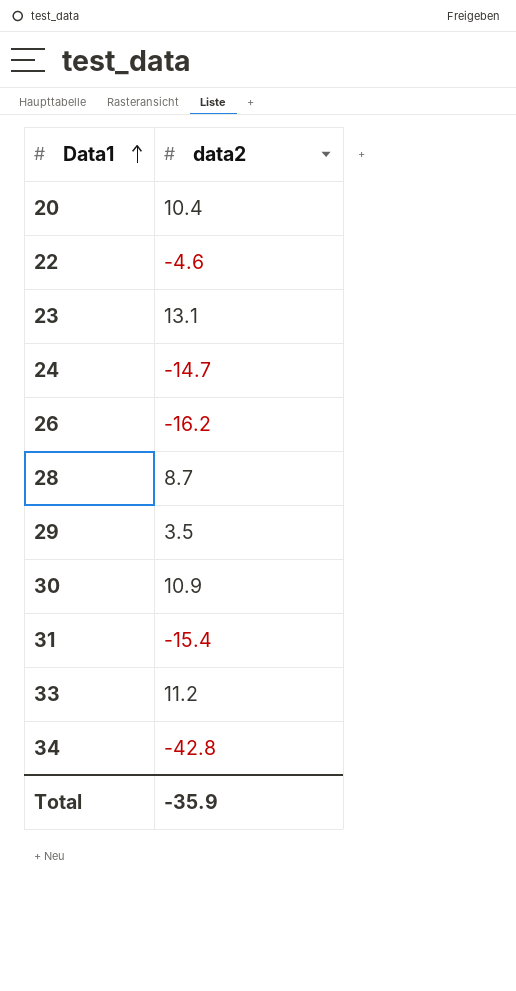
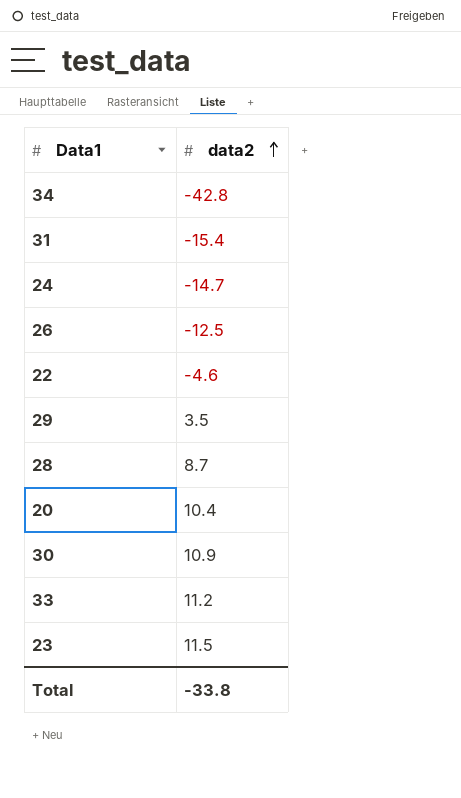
row order: Data1 ascending -> data2 ascending
26 | data2: -16.2 -> -12.5
23 | data2: 13.1 -> 11.5
Total | data2: -35.9 -> -33.8

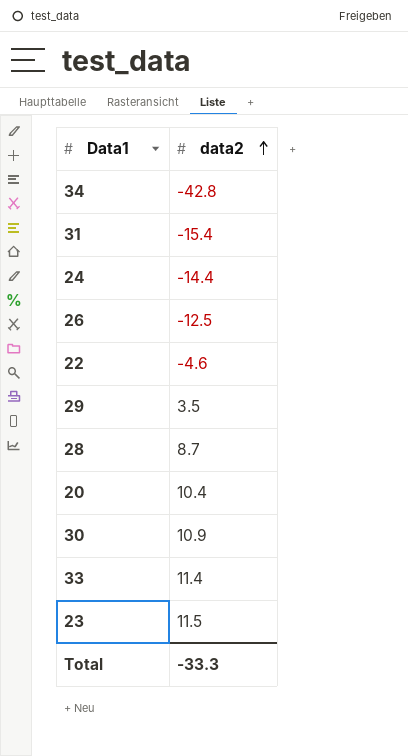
24 | data2: -14.7 -> -14.4
33 | data2: 11.2 -> 11.4
Total | data2: -33.8 -> -33.3

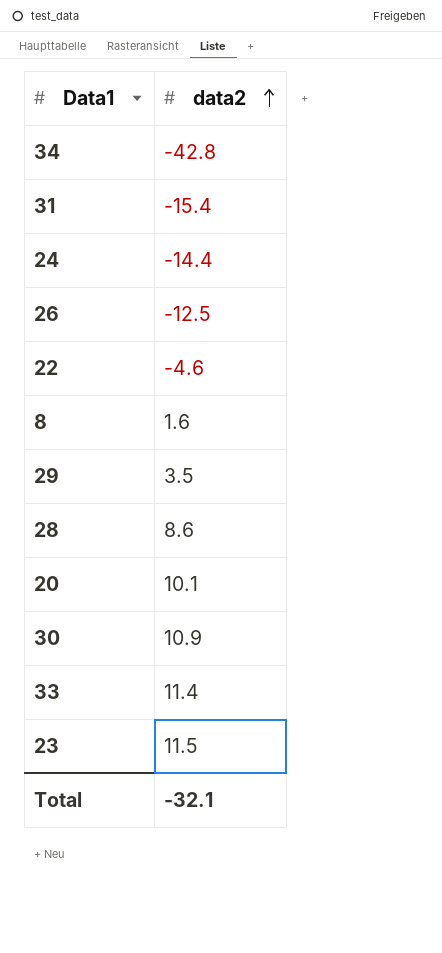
row 8: none -> 1.6
28 | data2: 8.7 -> 8.6
20 | data2: 10.4 -> 10.1
Total | data2: -33.3 -> -32.1

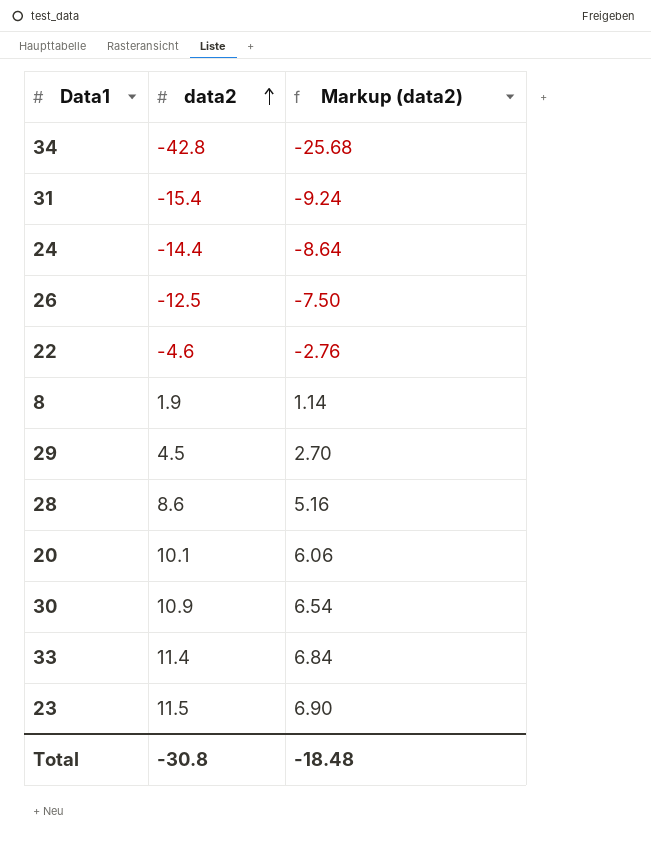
column Markup (data2) | formula: none -> [data2] * 0.6
8 | data2: 1.6 -> 1.9
29 | data2: 3.5 -> 4.5
Total | data2: -32.1 -> -30.8

